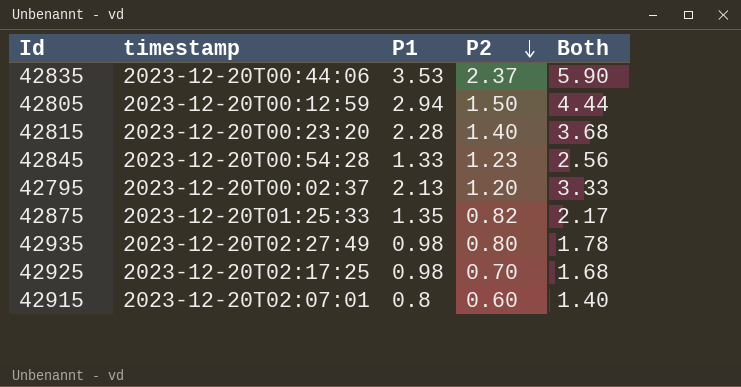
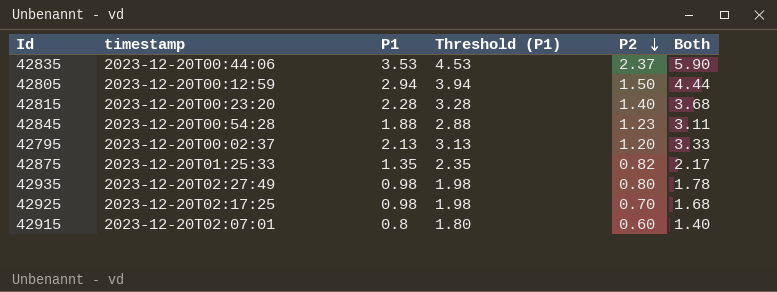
column Threshold (P1) | formula: none -> [P1] + 1
42845 | P1: 1.33 -> 1.88
42845 | Both: 2.56 -> 3.11

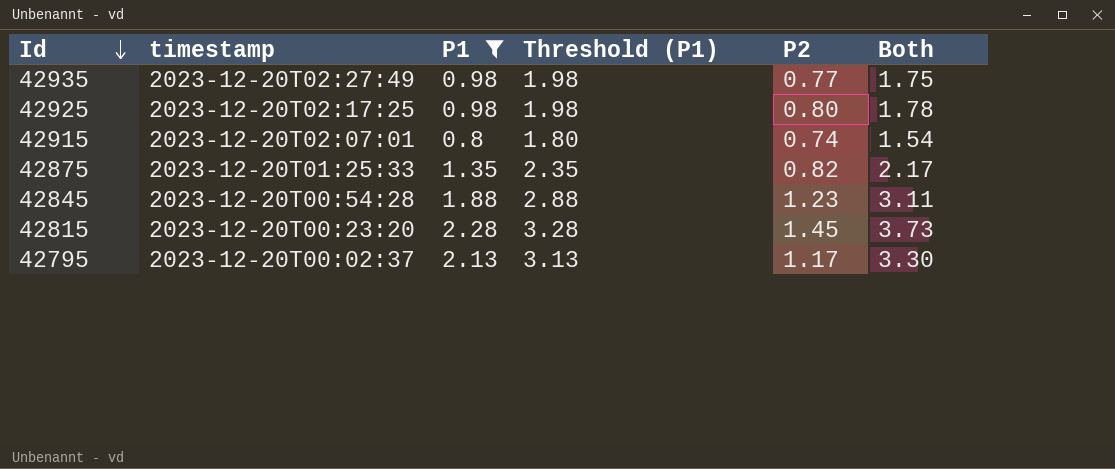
filter: none -> P1 <= 2.28
row order: P2 descending -> Id descending
42935 | P2: 0.80 -> 0.77
42935 | Both: 1.78 -> 1.75
42925 | P2: 0.70 -> 0.80
42925 | Both: 1.68 -> 1.78
42915 | P2: 0.60 -> 0.74
42915 | Both: 1.40 -> 1.54
42815 | P2: 1.40 -> 1.45
42815 | Both: 3.68 -> 3.73
42795 | P2: 1.20 -> 1.17
42795 | Both: 3.33 -> 3.30

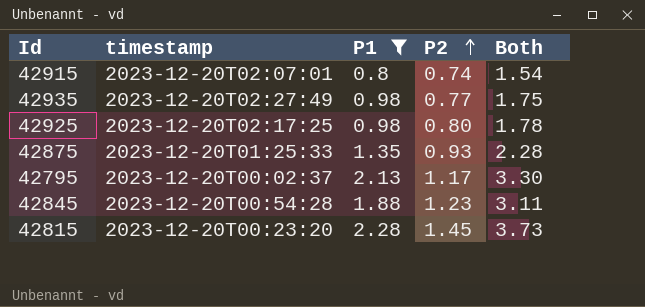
row order: Id descending -> P2 ascending
column Threshold (P1) | formula: [P1] + 1 -> none
42875 | P2: 0.82 -> 0.93
42875 | Both: 2.17 -> 2.28

